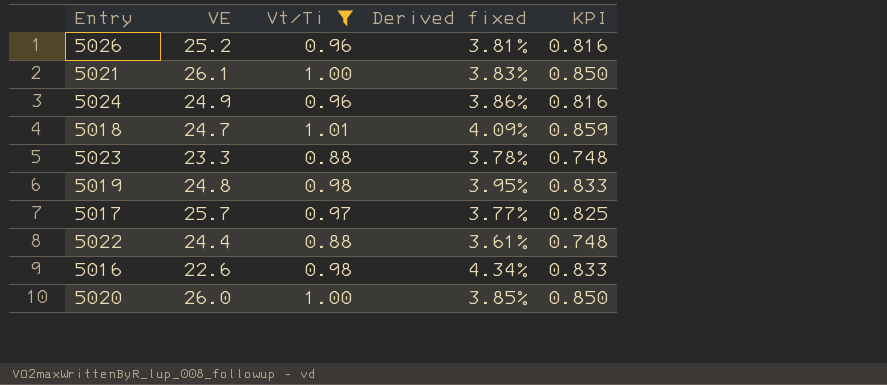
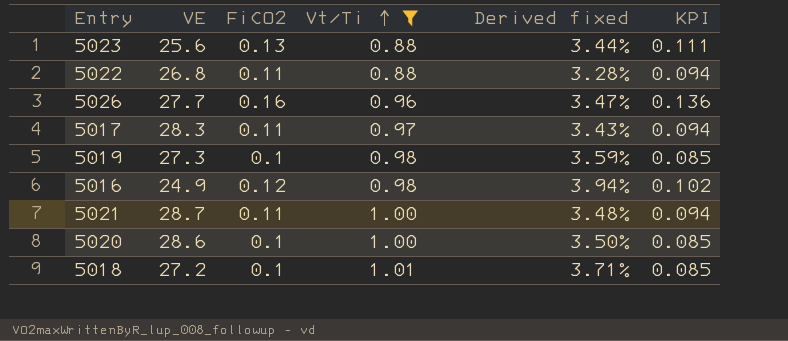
row order: none -> Vt/Ti ascending
column FiCO2 | position: none -> 3
column KPI | formula: [Vt/Ti] * 0.85 -> [FiCO2] * 0.85
row 5024: 24.9 | 0.96 | 3.86% | 0.816 -> none
5023 | VE: 23.3 -> 25.6
5023 | Derived fixed: 3.78% -> 3.44%
5022 | VE: 24.4 -> 26.8
5022 | Derived fixed: 3.61% -> 3.28%
5026 | VE: 25.2 -> 27.7
5026 | Derived fixed: 3.81% -> 3.47%
5017 | VE: 25.7 -> 28.3
5017 | Derived fixed: 3.77% -> 3.43%
5019 | VE: 24.8 -> 27.3
5019 | Derived fixed: 3.95% -> 3.59%
5016 | VE: 22.6 -> 24.9
5016 | Derived fixed: 4.34% -> 3.94%
5021 | VE: 26.1 -> 28.7
5021 | Derived fixed: 3.83% -> 3.48%
5020 | VE: 26.0 -> 28.6
5020 | Derived fixed: 3.85% -> 3.50%
5018 | VE: 24.7 -> 27.2
5018 | Derived fixed: 4.09% -> 3.71%

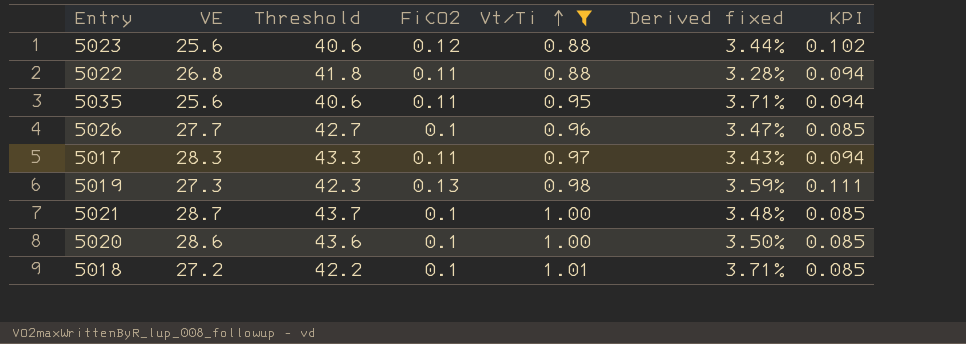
column Threshold | formula: none -> [VE] + 15
row 5016: 24.9 | 0.12 | 0.98 | 3.94% | 0.102 -> none
5023 | FiCO2: 0.13 -> 0.12
5023 | KPI: 0.111 -> 0.102
row 5035: none -> 25.6 | 40.6 | 0.11 | 0.95 | 3.71% | 0.094
5026 | FiCO2: 0.16 -> 0.1
5026 | KPI: 0.136 -> 0.085
5019 | FiCO2: 0.1 -> 0.13
5019 | KPI: 0.085 -> 0.111
5021 | FiCO2: 0.11 -> 0.1
5021 | KPI: 0.094 -> 0.085

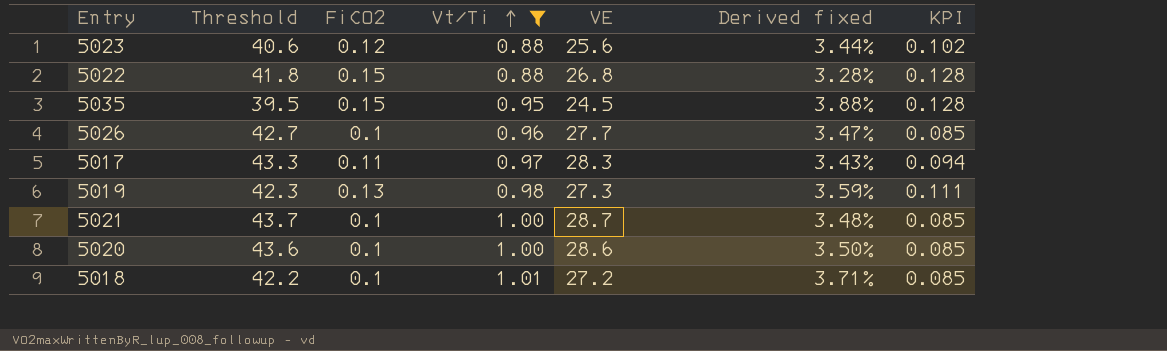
column VE | position: 2 -> 5
5022 | FiCO2: 0.11 -> 0.15
5022 | KPI: 0.094 -> 0.128
5035 | Threshold: 40.6 -> 39.5
5035 | FiCO2: 0.11 -> 0.15
5035 | VE: 25.6 -> 24.5
5035 | Derived fixed: 3.71% -> 3.88%
5035 | KPI: 0.094 -> 0.128

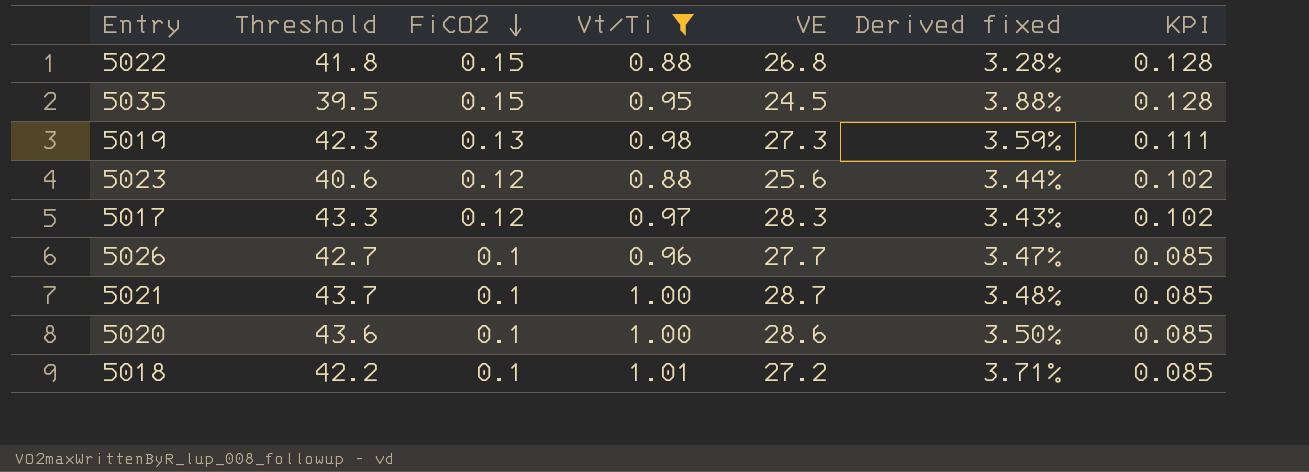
row order: Vt/Ti ascending -> FiCO2 descending
5017 | FiCO2: 0.11 -> 0.12
5017 | KPI: 0.094 -> 0.102

